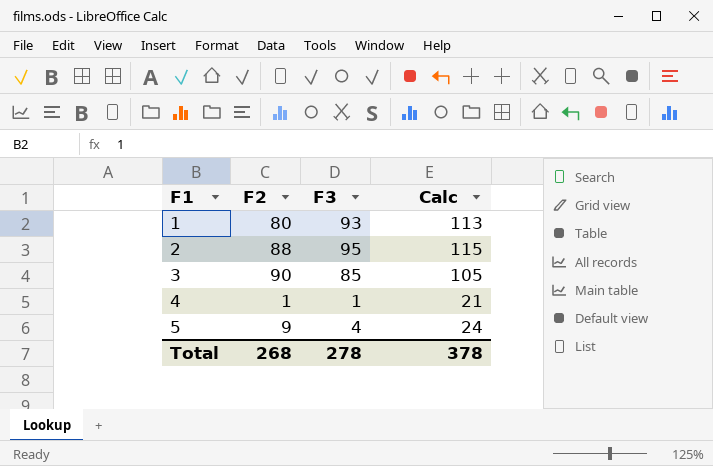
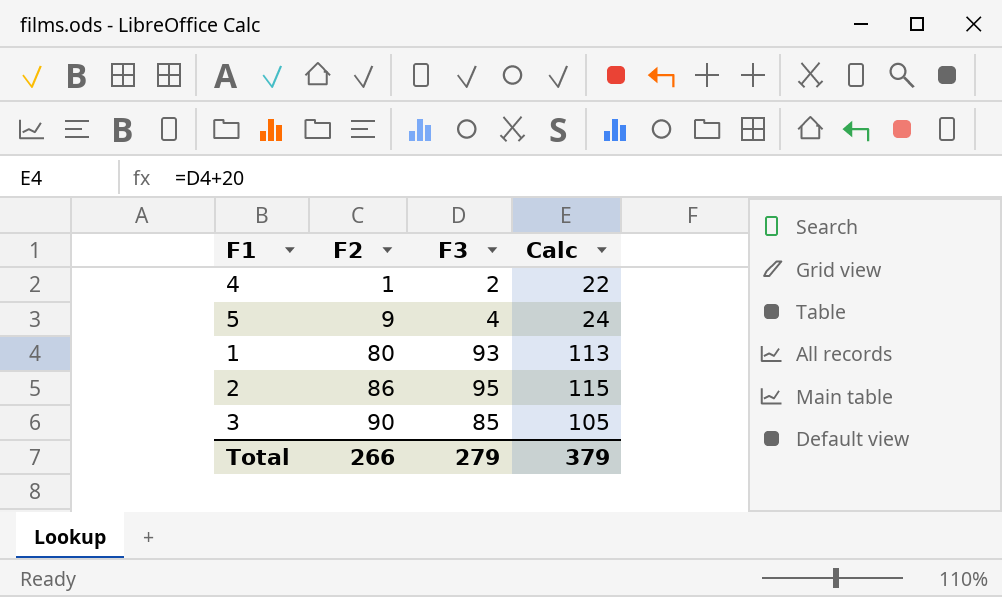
row order: F1 ascending -> F2 ascending
4 | F3: 1 -> 2
4 | Calc: 21 -> 22
2 | F2: 88 -> 86
Total | F2: 268 -> 266
Total | F3: 278 -> 279
Total | Calc: 378 -> 379

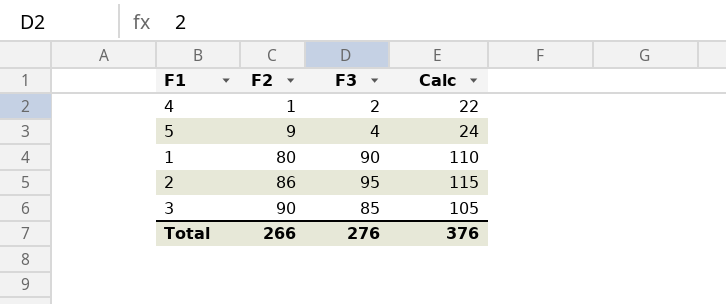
1 | F3: 93 -> 90
1 | Calc: 113 -> 110
Total | F3: 279 -> 276
Total | Calc: 379 -> 376

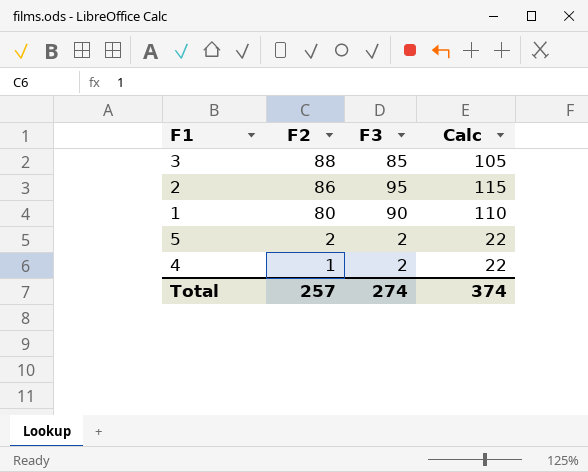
row order: F2 ascending -> F2 descending
3 | F2: 90 -> 88
5 | F2: 9 -> 2
5 | F3: 4 -> 2
5 | Calc: 24 -> 22
Total | F2: 266 -> 257
Total | F3: 276 -> 274
Total | Calc: 376 -> 374

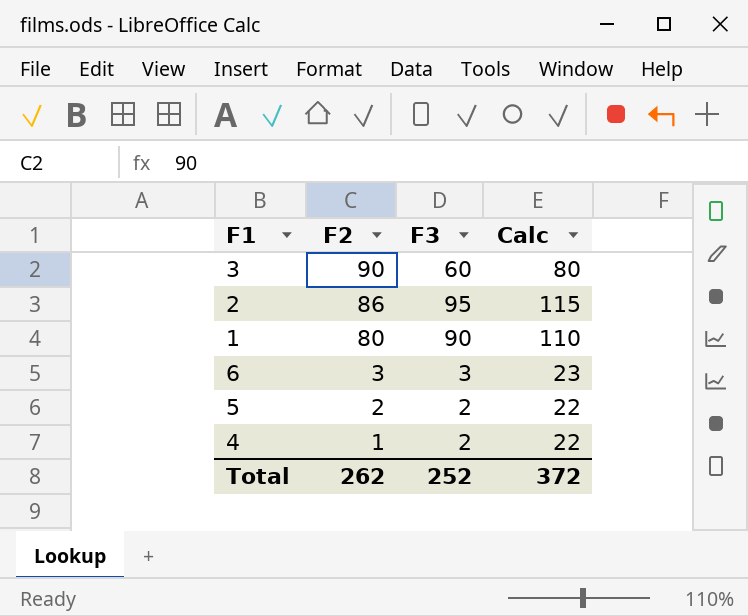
3 | F2: 88 -> 90
3 | F3: 85 -> 60
3 | Calc: 105 -> 80
row 6: none -> 3 | 3 | 23
Total | F2: 257 -> 262
Total | F3: 274 -> 252
Total | Calc: 374 -> 372

